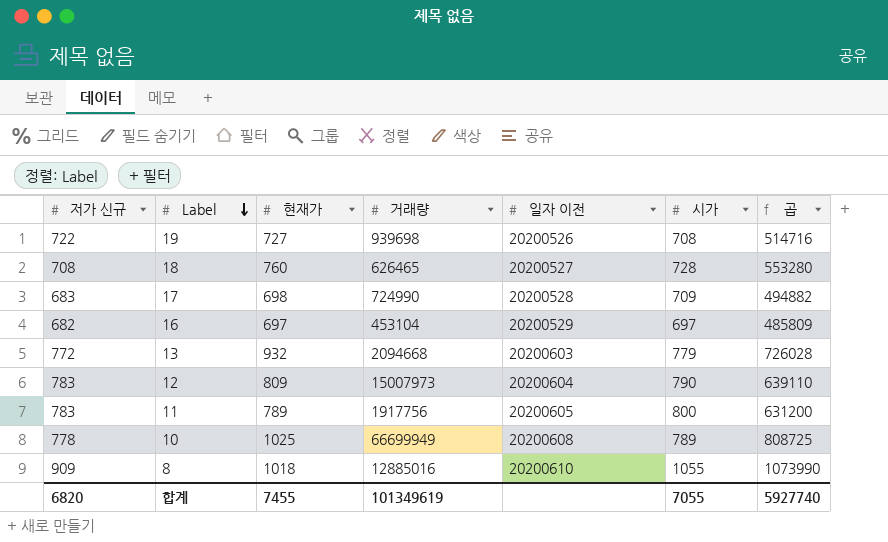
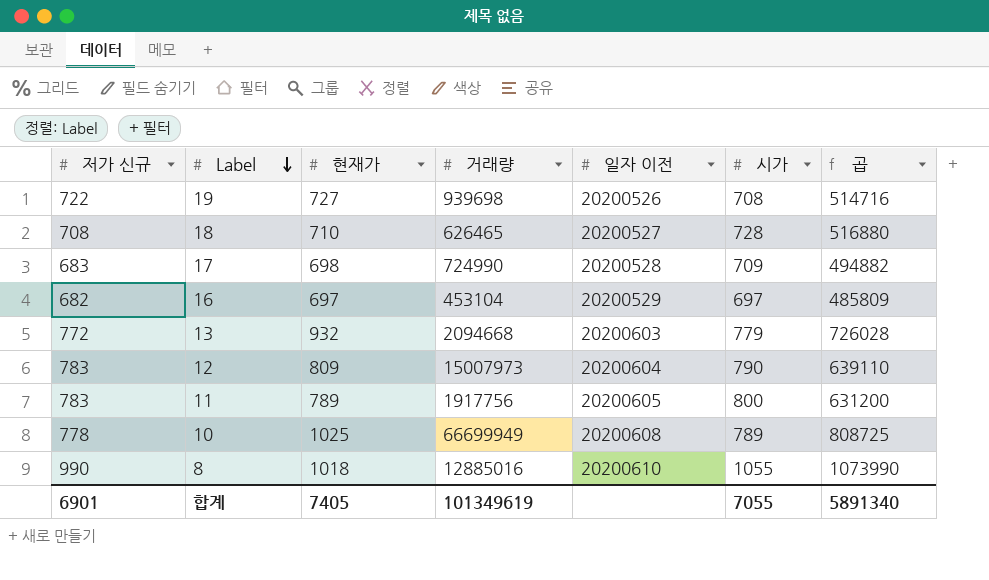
18 | 현재가: 760 -> 710
18 | 곱: 553280 -> 516880
8 | 저가 신규: 909 -> 990
합계 | 저가 신규: 6820 -> 6901
합계 | 현재가: 7455 -> 7405
합계 | 곱: 5927740 -> 5891340

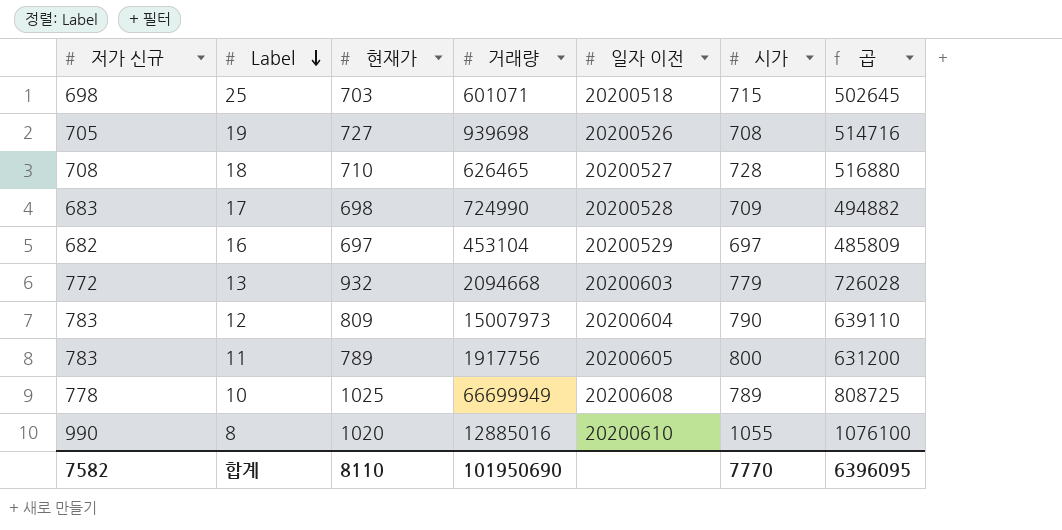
row 25: none -> 698 | 703 | 601071 | 20200518 | 715 | 502645
19 | 저가 신규: 722 -> 705
8 | 현재가: 1018 -> 1020
8 | 곱: 1073990 -> 1076100
합계 | 저가 신규: 6901 -> 7582
합계 | 현재가: 7405 -> 8110
합계 | 거래량: 101349619 -> 101950690
합계 | 시가: 7055 -> 7770
합계 | 곱: 5891340 -> 6396095

